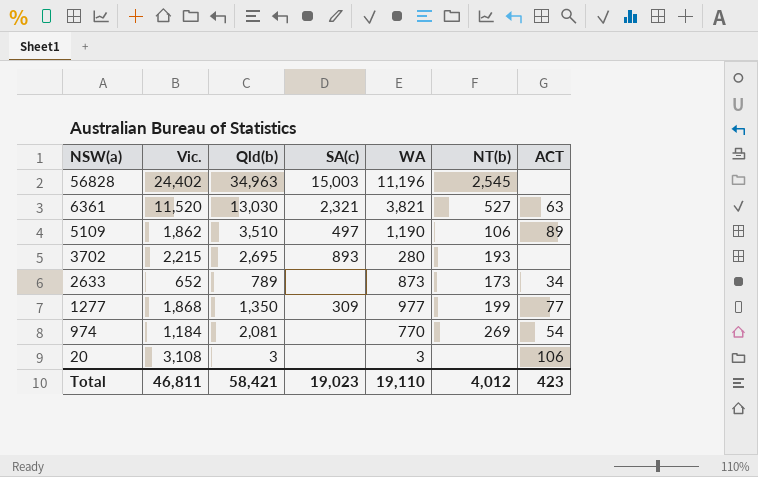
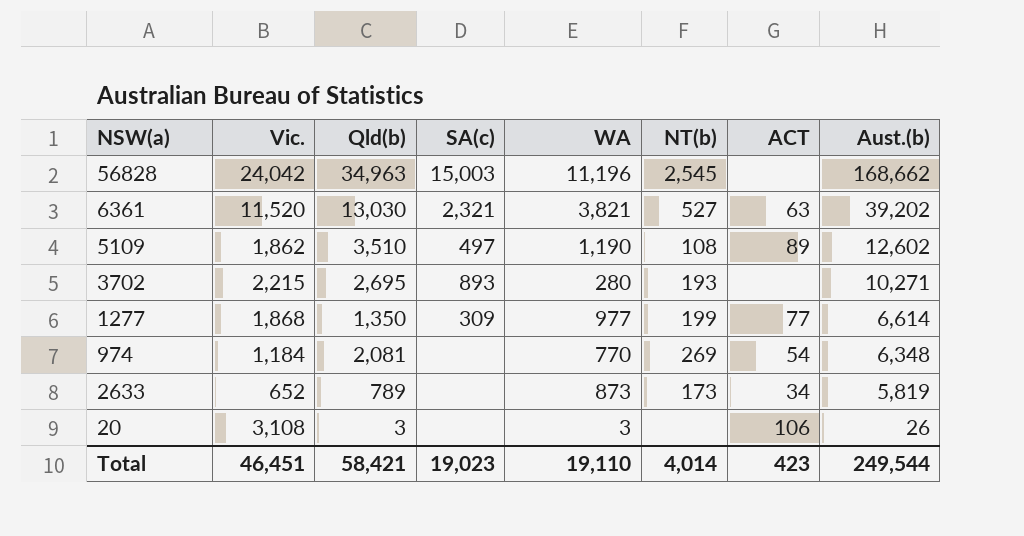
row order: NSW(a) descending -> Aust.(b) descending
column Aust.(b) | position: none -> 8
56828 | Vic.: 24,402 -> 24,042
5109 | NT(b): 106 -> 108
Total | Vic.: 46,811 -> 46,451
Total | NT(b): 4,012 -> 4,014

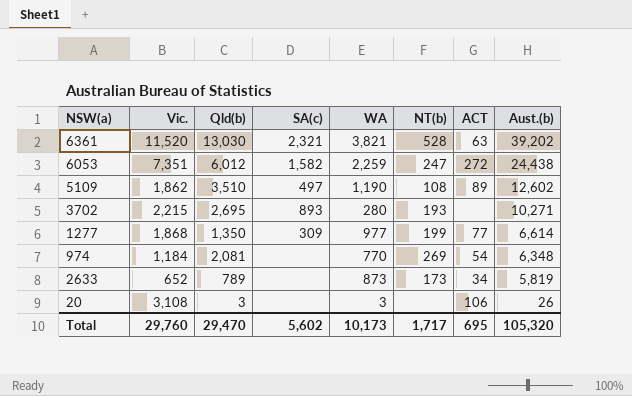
row 56828: 24,042 | 34,963 | 15,003 | 11,196 | 2,545 | none | 168,662 -> none
6361 | NT(b): 527 -> 528
row 6053: none -> 7,351 | 6,012 | 1,582 | 2,259 | 247 | 272 | 24,438
Total | Vic.: 46,451 -> 29,760
Total | Qld(b): 58,421 -> 29,470
Total | SA(c): 19,023 -> 5,602
Total | WA: 19,110 -> 10,173
Total | NT(b): 4,014 -> 1,717
Total | ACT: 423 -> 695
Total | Aust.(b): 249,544 -> 105,320

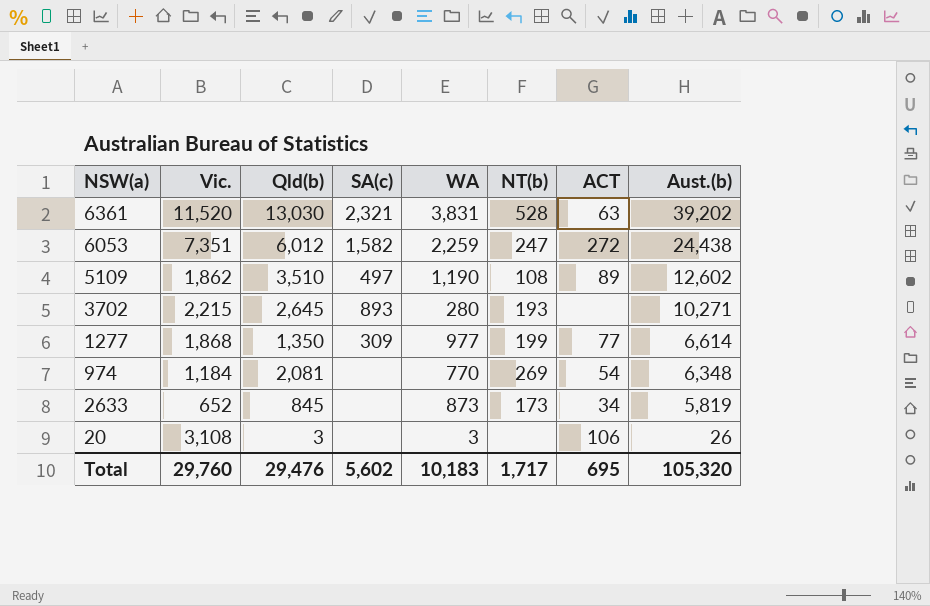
6361 | WA: 3,821 -> 3,831
3702 | Qld(b): 2,695 -> 2,645
2633 | Qld(b): 789 -> 845
Total | Qld(b): 29,470 -> 29,476
Total | WA: 10,173 -> 10,183

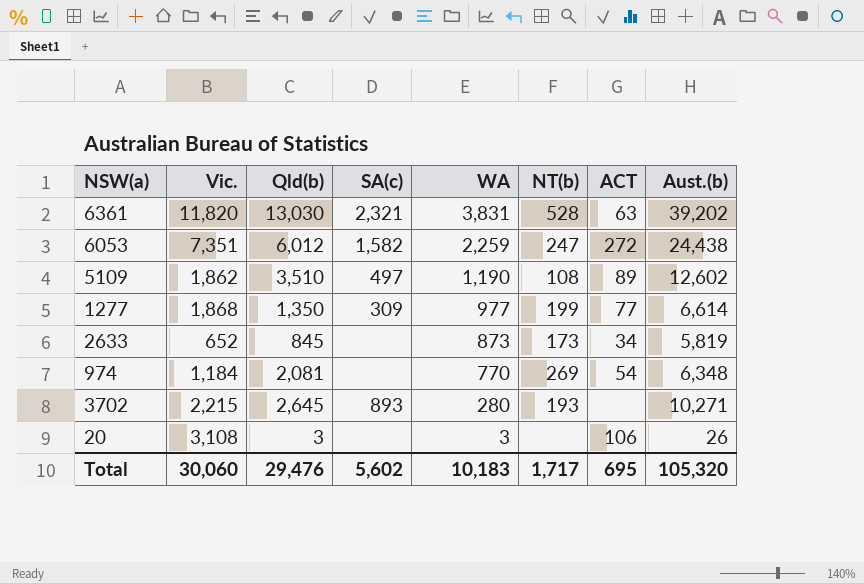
row order: Aust.(b) descending -> WA descending
6361 | Vic.: 11,520 -> 11,820
Total | Vic.: 29,760 -> 30,060

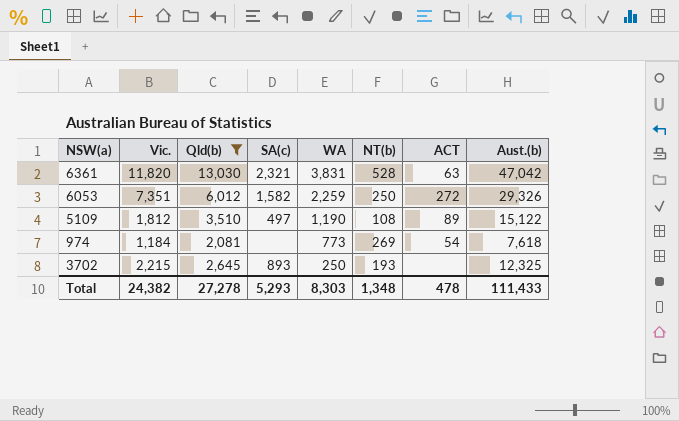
filter: none -> Qld(b) >= 2,081
6361 | Aust.(b): 39,202 -> 47,042
6053 | NT(b): 247 -> 250
6053 | Aust.(b): 24,438 -> 29,326
5109 | Vic.: 1,862 -> 1,812
5109 | Aust.(b): 12,602 -> 15,122
974 | WA: 770 -> 773
974 | Aust.(b): 6,348 -> 7,618
3702 | WA: 280 -> 250
3702 | Aust.(b): 10,271 -> 12,325
Total | Vic.: 30,060 -> 24,382
Total | Qld(b): 29,476 -> 27,278
Total | SA(c): 5,602 -> 5,293
Total | WA: 10,183 -> 8,303
Total | NT(b): 1,717 -> 1,348
Total | ACT: 695 -> 478
Total | Aust.(b): 105,320 -> 111,433

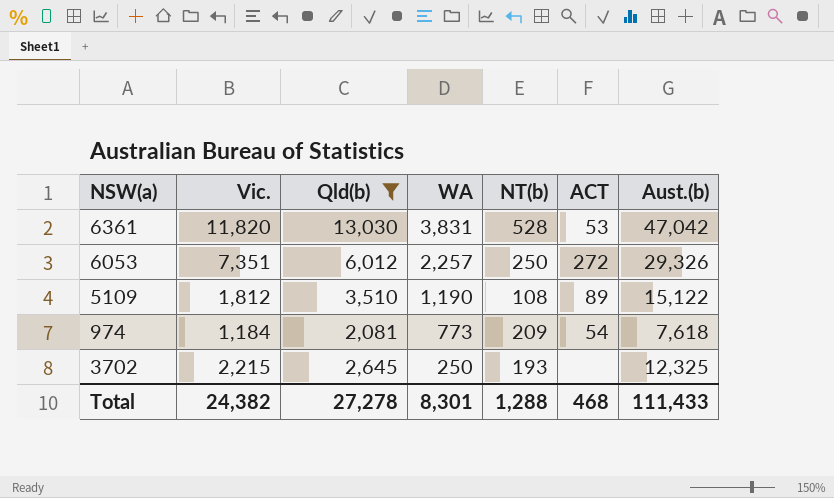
column SA(c) | position: 4 -> none
6361 | ACT: 63 -> 53
6053 | WA: 2,259 -> 2,257
974 | NT(b): 269 -> 209
Total | WA: 8,303 -> 8,301
Total | NT(b): 1,348 -> 1,288
Total | ACT: 478 -> 468

